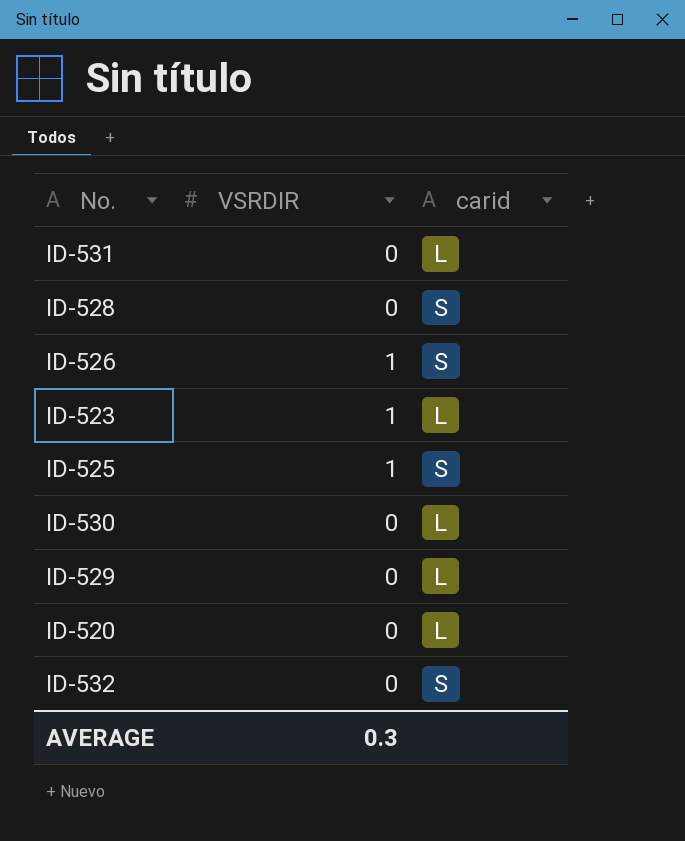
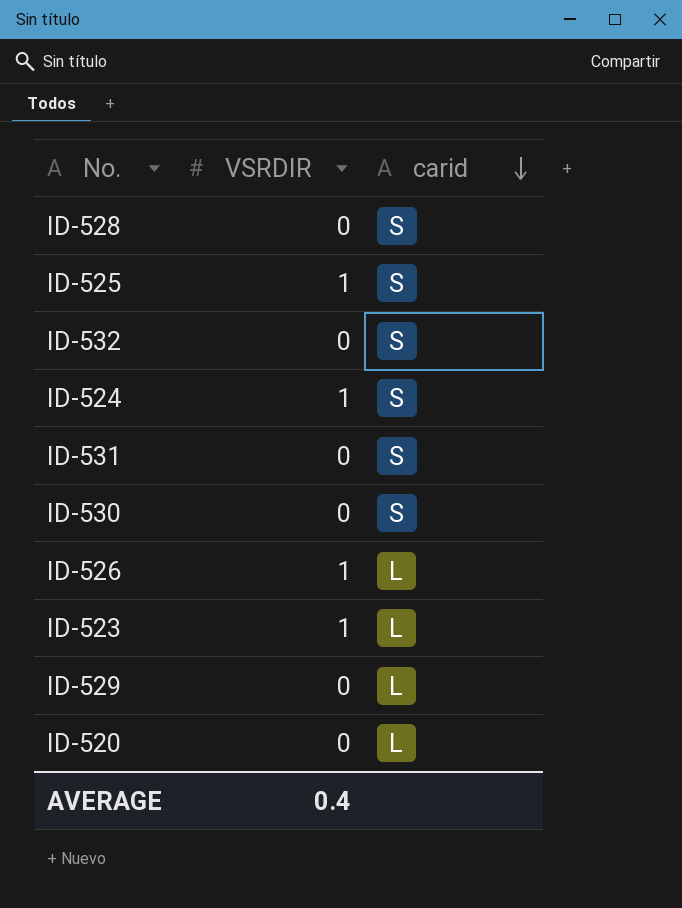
row order: none -> carid descending
row ID-524: none -> 1 | S
ID-531 | carid: L -> S
ID-530 | carid: L -> S
ID-526 | carid: S -> L
AVERAGE | VSRDIR: 0.3 -> 0.4

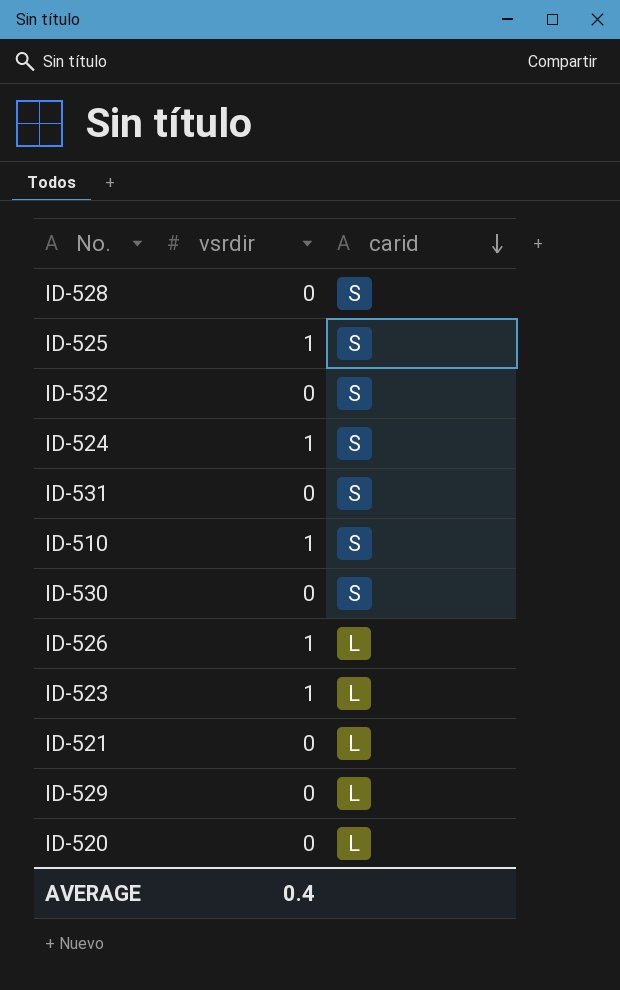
column name: VSRDIR -> vsrdir
row ID-510: none -> 1 | S
row ID-521: none -> 0 | L

